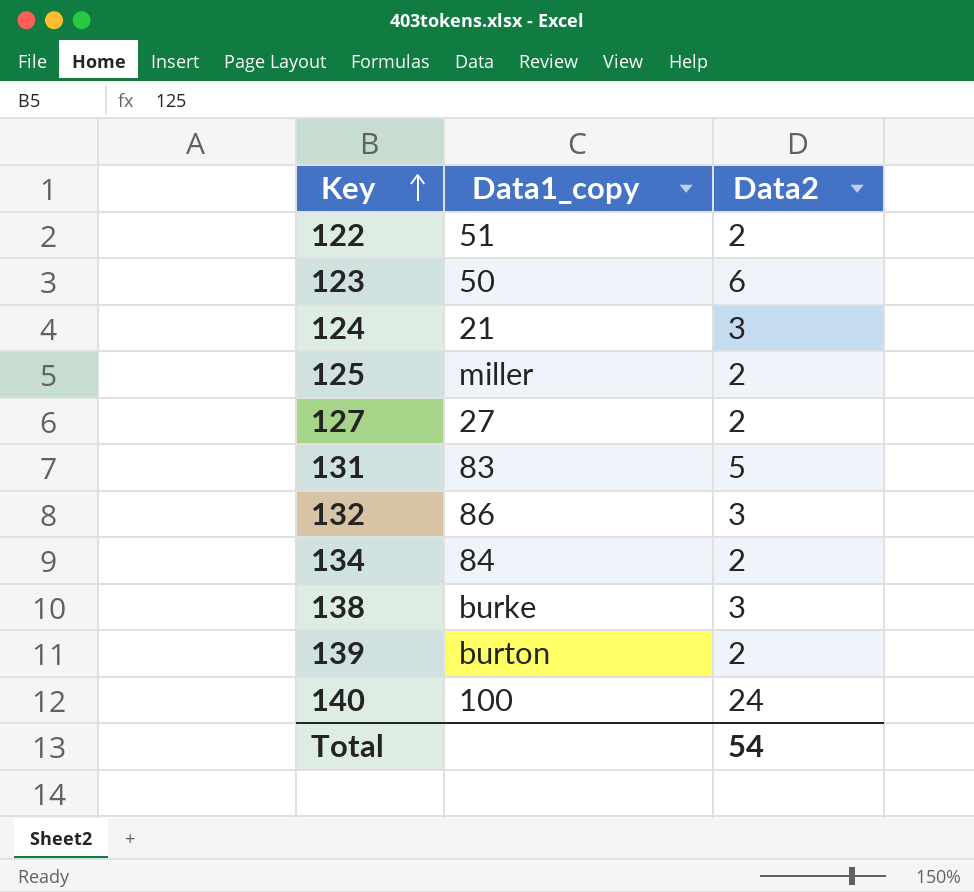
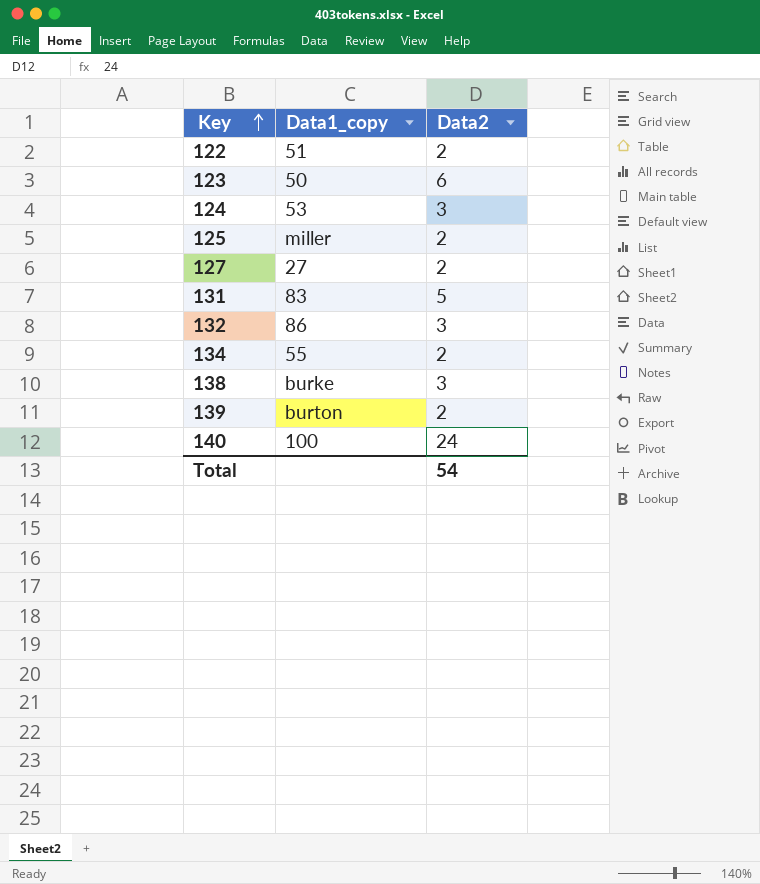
124 | Data1_copy: 21 -> 53
134 | Data1_copy: 84 -> 55

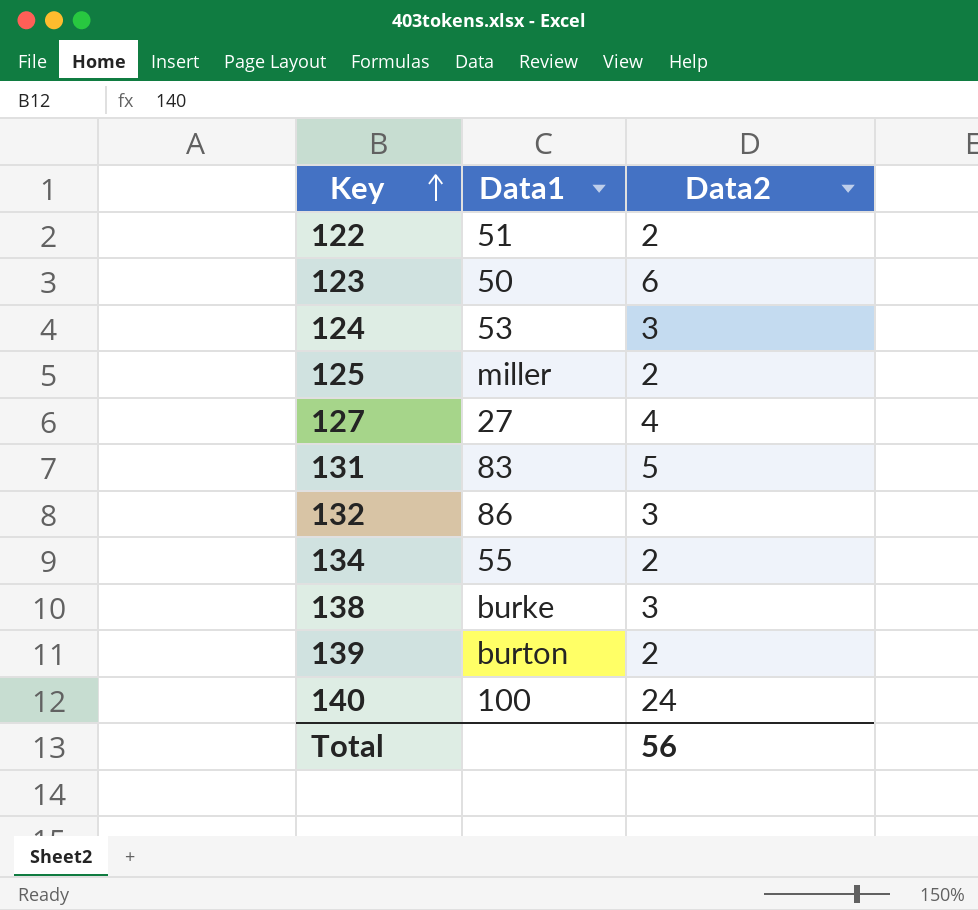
column name: Data1_copy -> Data1
127 | Data2: 2 -> 4
Total | Data2: 54 -> 56

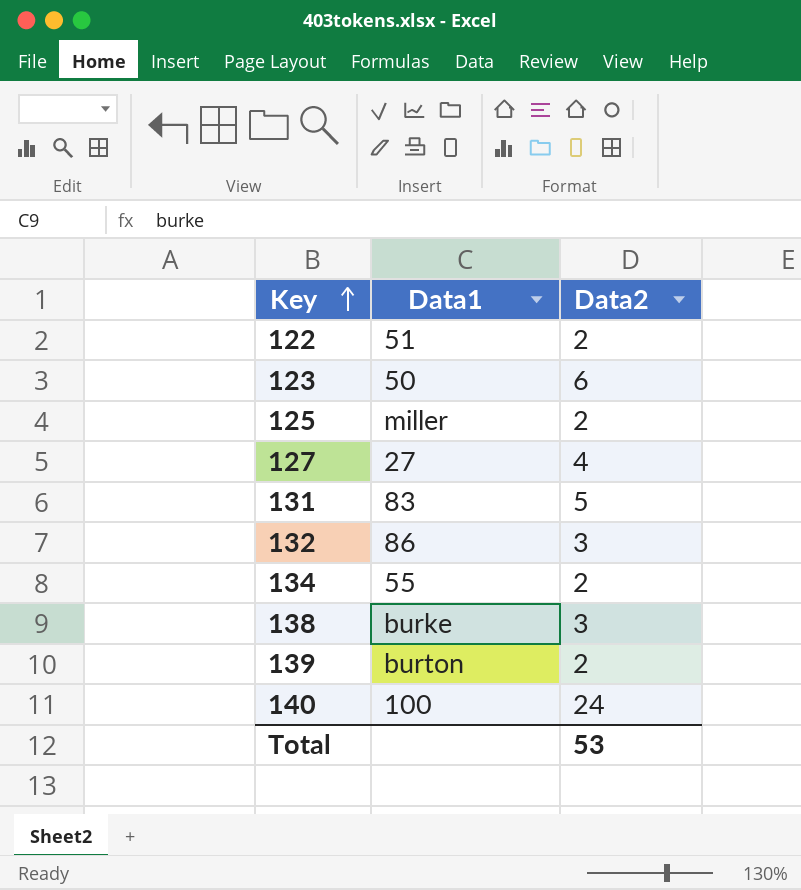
row 124: 53 | 3 -> none
Total | Data2: 56 -> 53

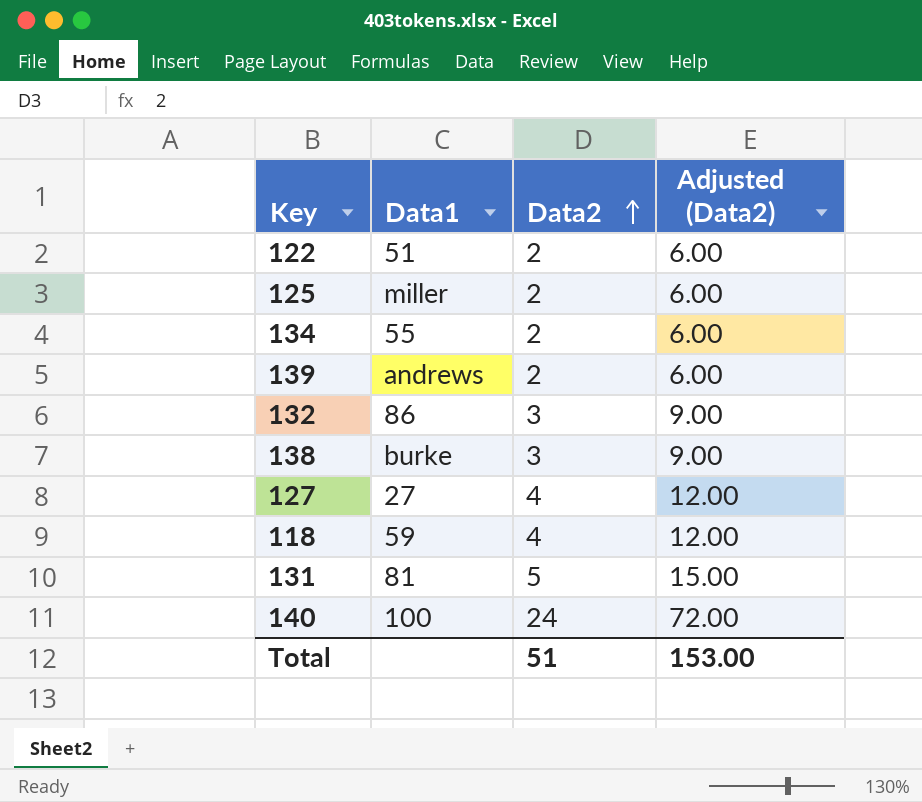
row order: Key ascending -> Data2 ascending
column Adjusted (Data2) | formula: none -> [Data2] * 3
row 123: 50 | 6 -> none
139 | Data1: burton -> andrews
row 118: none -> 59 | 4 | 12.00
131 | Data1: 83 -> 81
Total | Data2: 53 -> 51

